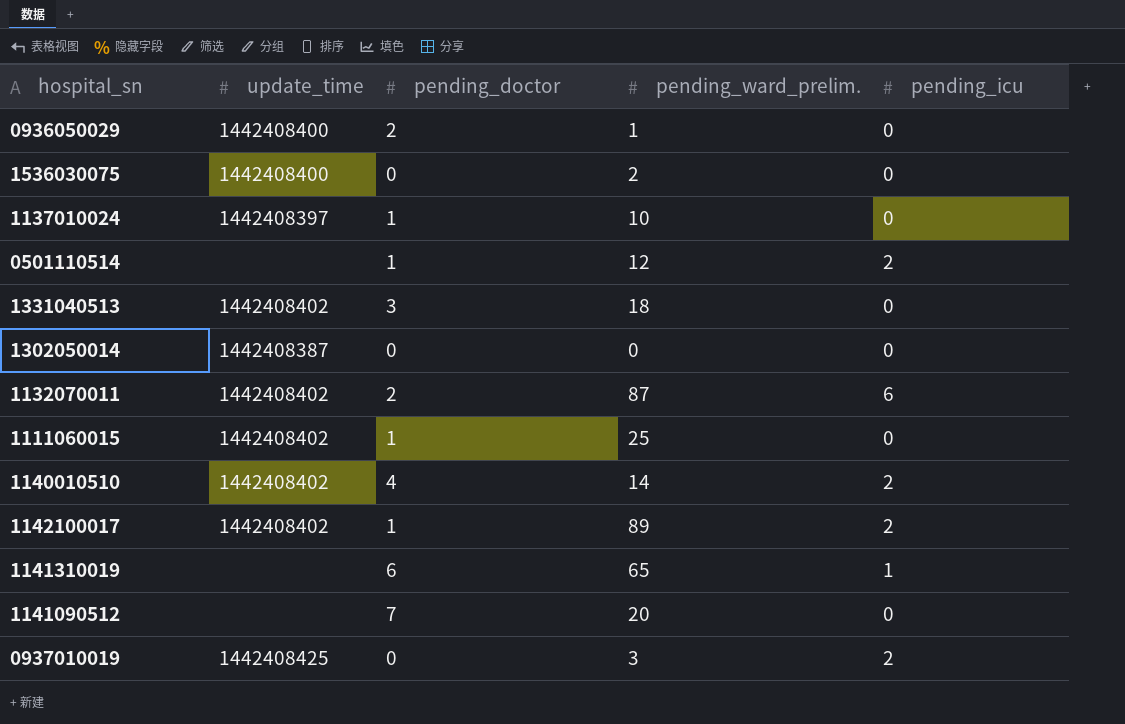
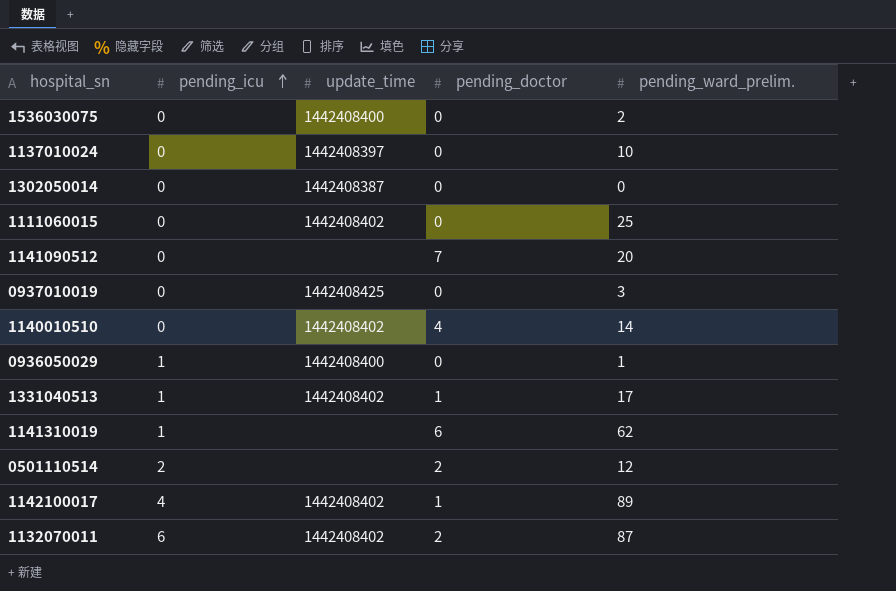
row order: none -> pending_icu ascending
column pending_icu | position: 5 -> 2
1137010024 | pending_doctor: 1 -> 0
1111060015 | pending_doctor: 1 -> 0
0937010019 | pending_icu: 2 -> 0
1140010510 | pending_icu: 2 -> 0
0936050029 | pending_icu: 0 -> 1
0936050029 | pending_doctor: 2 -> 0
1331040513 | pending_icu: 0 -> 1
1331040513 | pending_doctor: 3 -> 1
1331040513 | pending_ward_prelim.: 18 -> 17
1141310019 | pending_ward_prelim.: 65 -> 62
0501110514 | pending_doctor: 1 -> 2
1142100017 | pending_icu: 2 -> 4

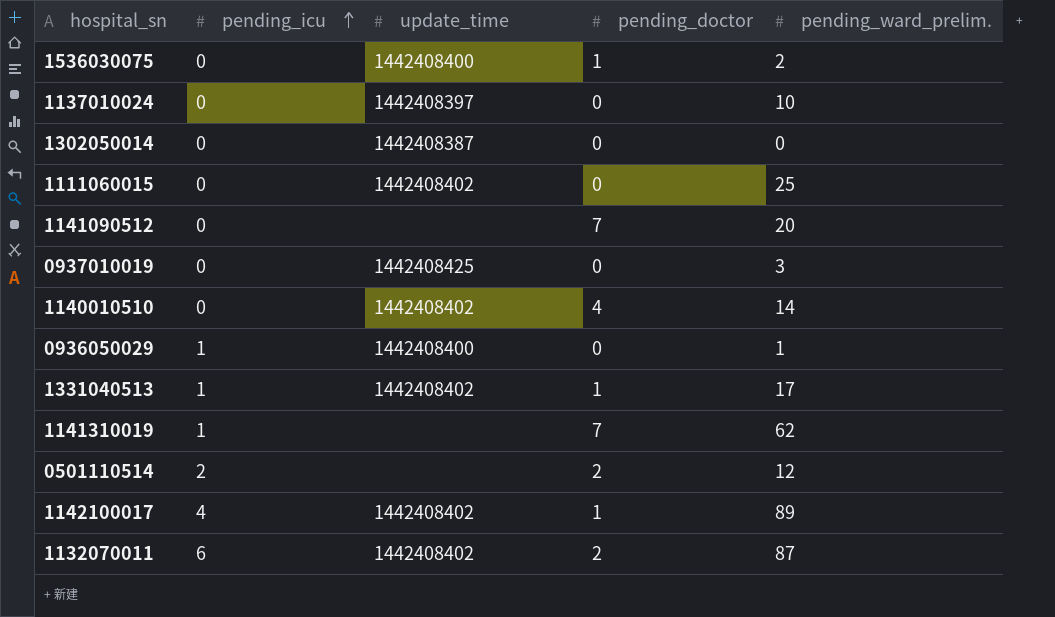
1536030075 | pending_doctor: 0 -> 1
1141310019 | pending_doctor: 6 -> 7

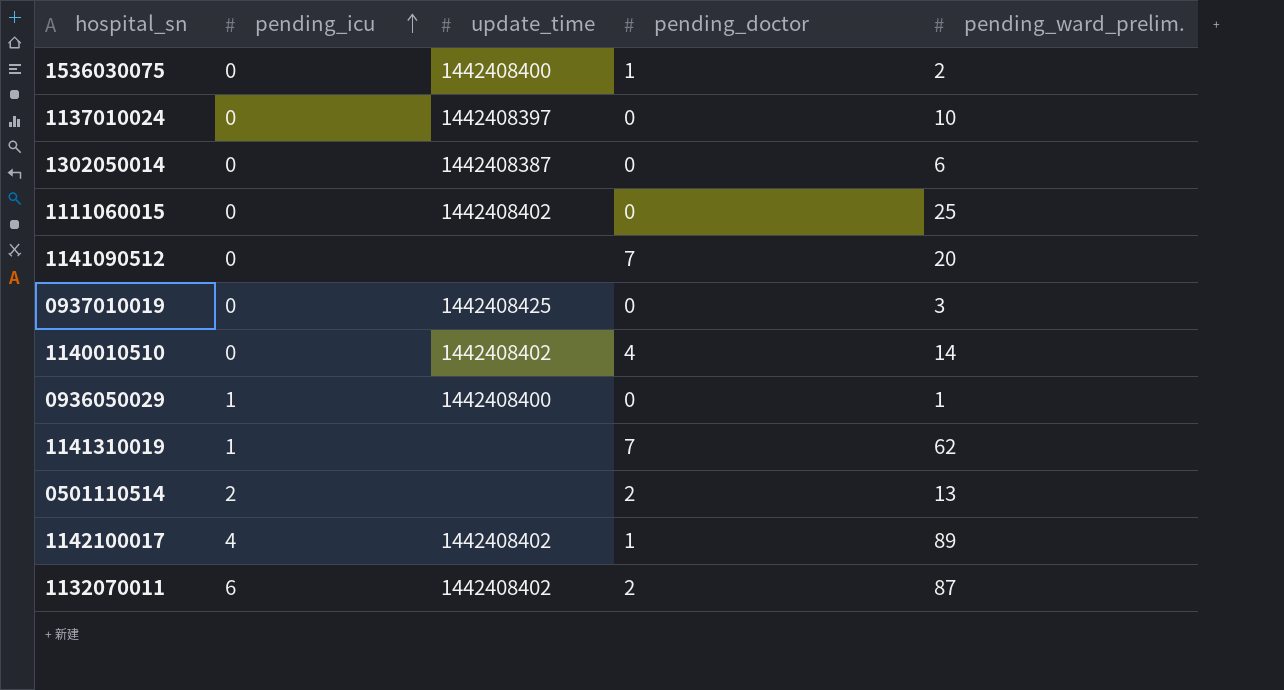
row 1331040513: 1 | 1442408402 | 1 | 17 -> none
1302050014 | pending_ward_prelim.: 0 -> 6
0501110514 | pending_ward_prelim.: 12 -> 13

